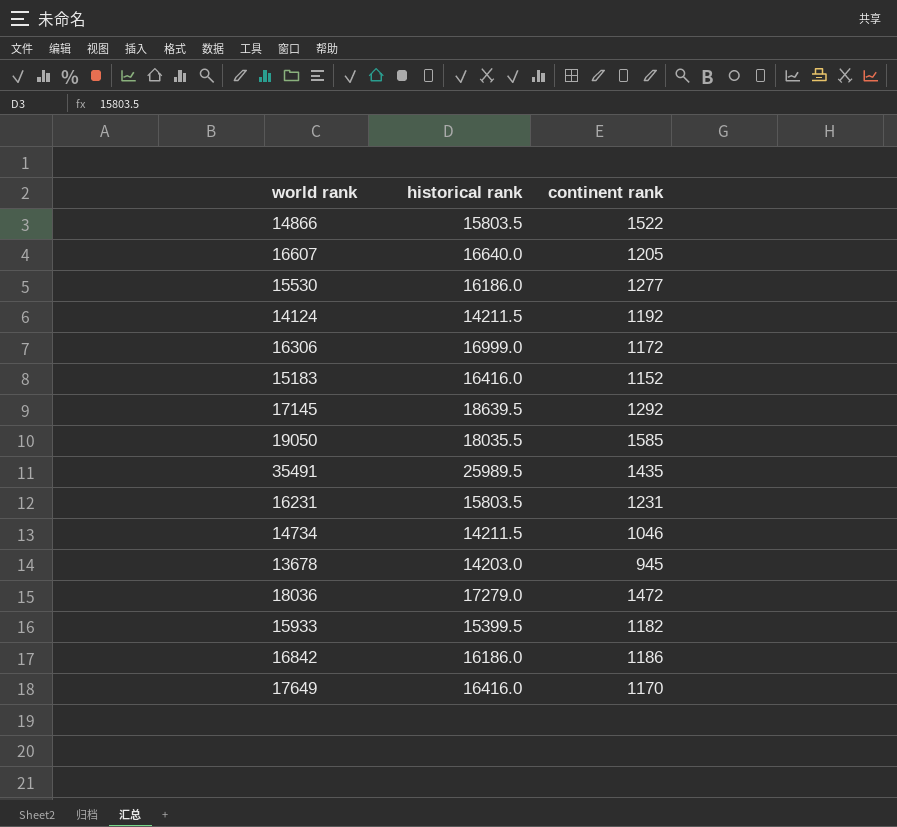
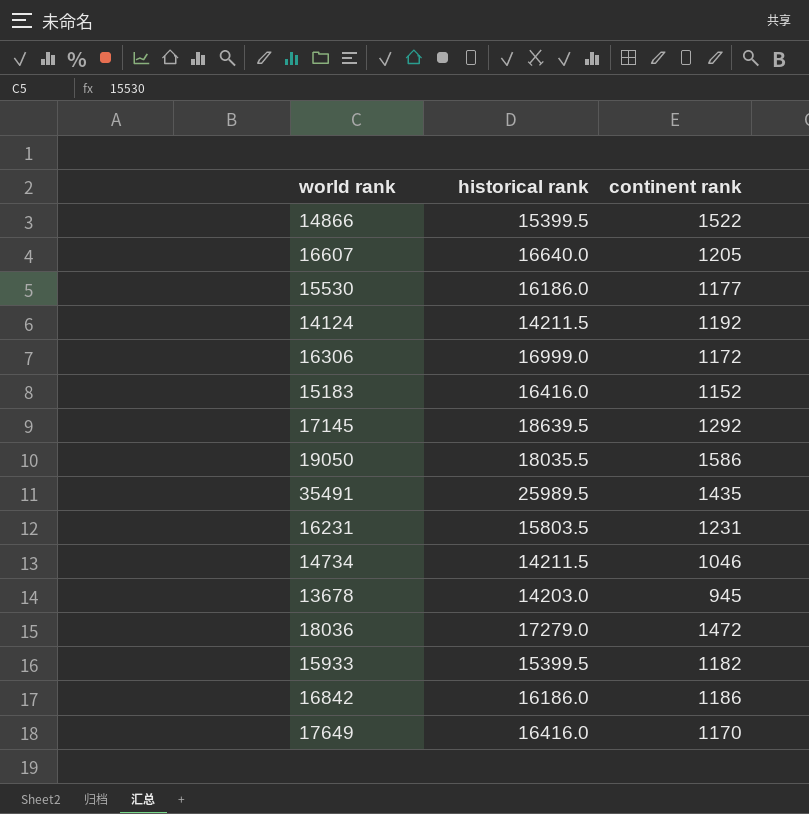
14866 | historical rank: 15803.5 -> 15399.5
15530 | continent rank: 1277 -> 1177
19050 | continent rank: 1585 -> 1586

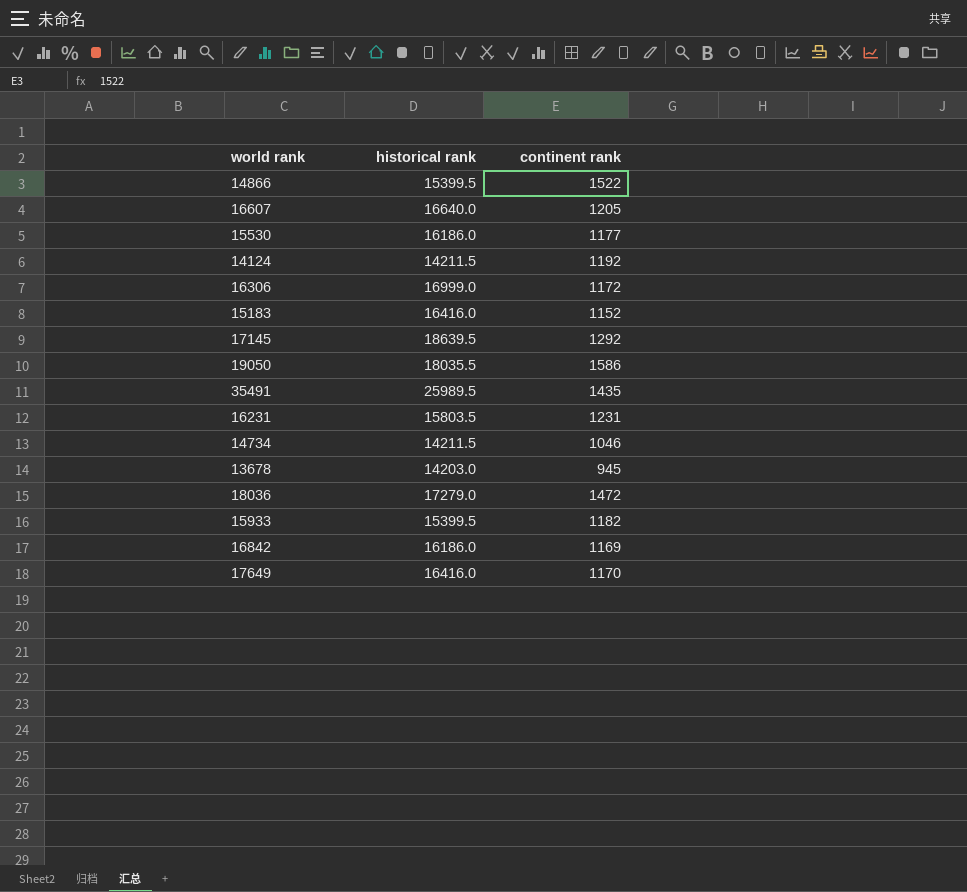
16842 | continent rank: 1186 -> 1169

